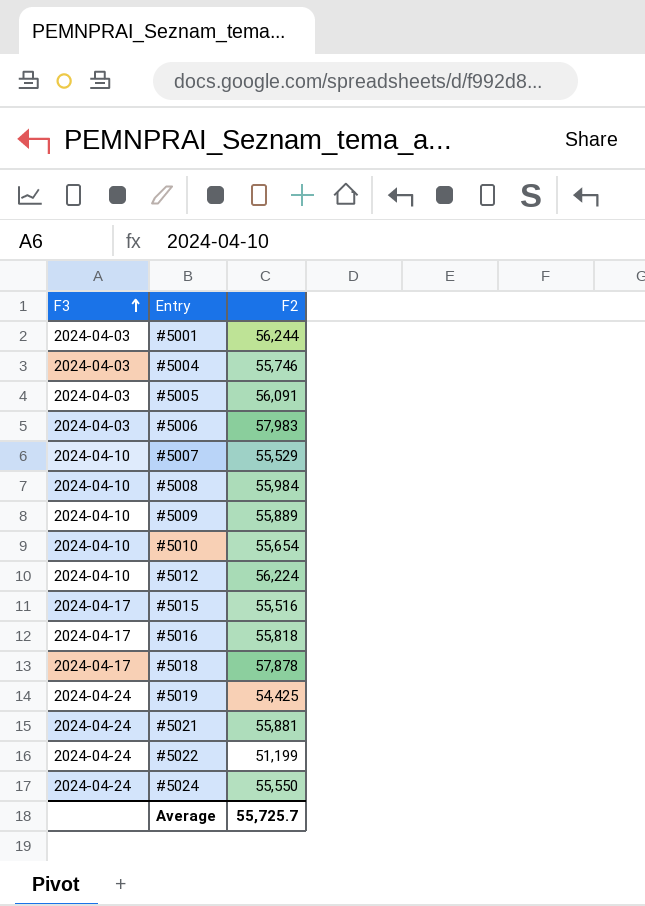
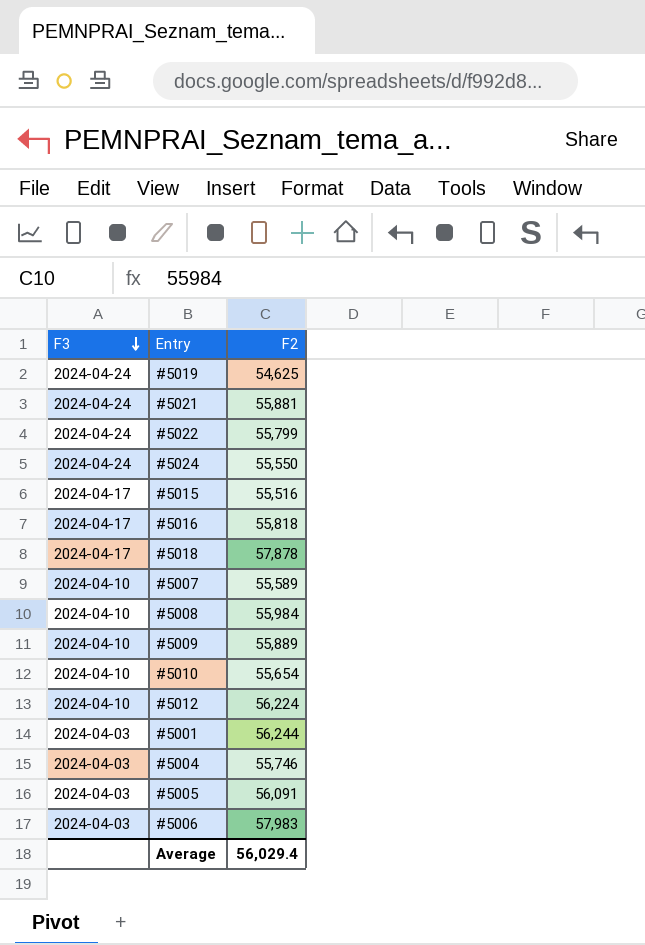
row order: F3 ascending -> F3 descending
#5019 | F2: 54,425 -> 54,625
#5022 | F2: 51,199 -> 55,799
#5007 | F2: 55,529 -> 55,589
Average | F2: 55,725.7 -> 56,029.4

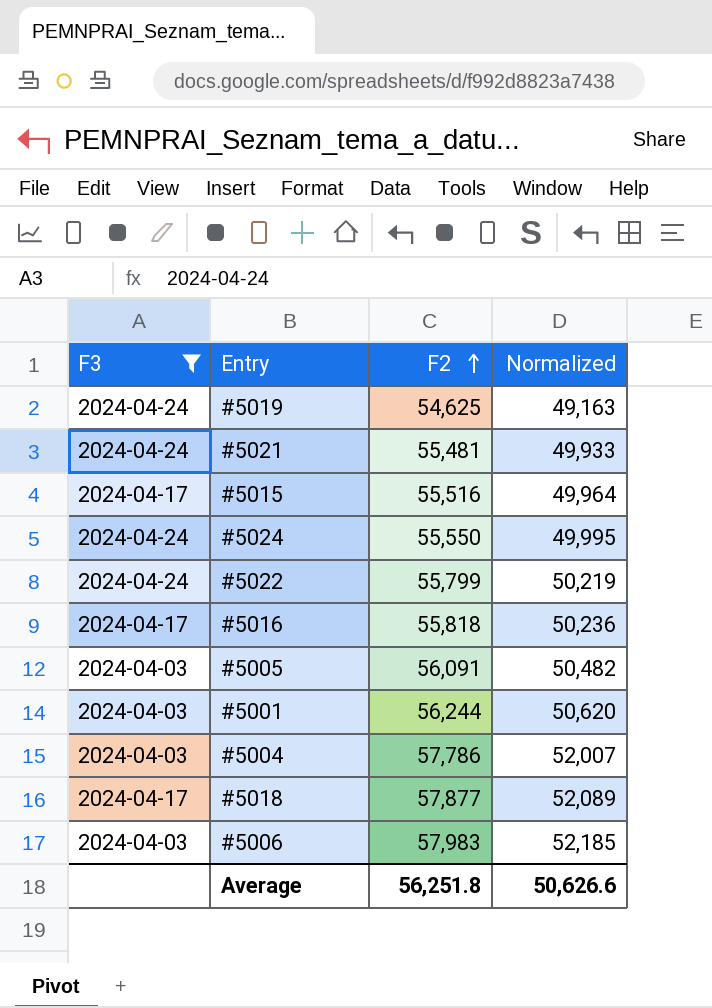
filter: none -> F3 != 2024-04-10
row order: F3 descending -> F2 ascending
column Normalized | formula: none -> [F2] * 0.9
#5021 | F2: 55,881 -> 55,481
#5004 | F2: 55,746 -> 57,786
#5018 | F2: 57,878 -> 57,877
Average | F2: 56,029.4 -> 56,251.8

